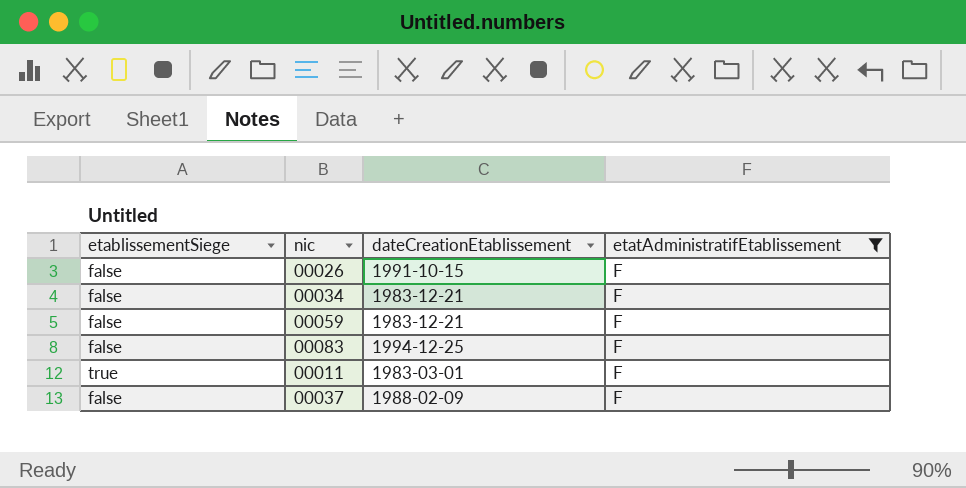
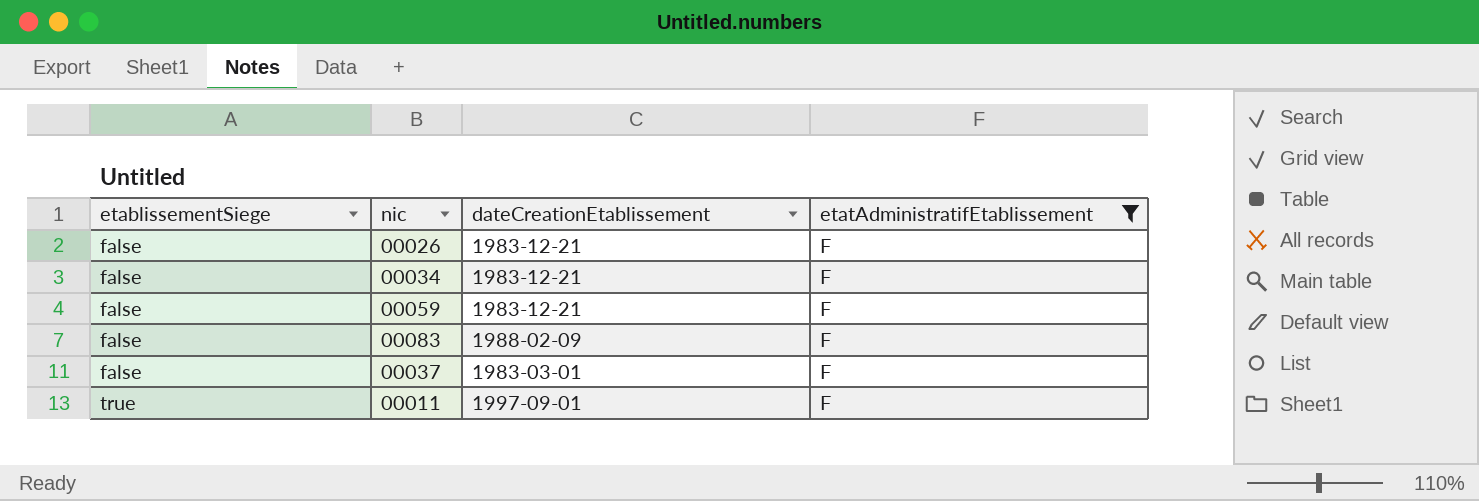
row order: none -> etablissementSiege ascending
00026 | dateCreationEtablissement: 1991-10-15 -> 1983-12-21
00083 | dateCreationEtablissement: 1994-12-25 -> 1988-02-09
00037 | dateCreationEtablissement: 1988-02-09 -> 1983-03-01
00011 | dateCreationEtablissement: 1983-03-01 -> 1997-09-01

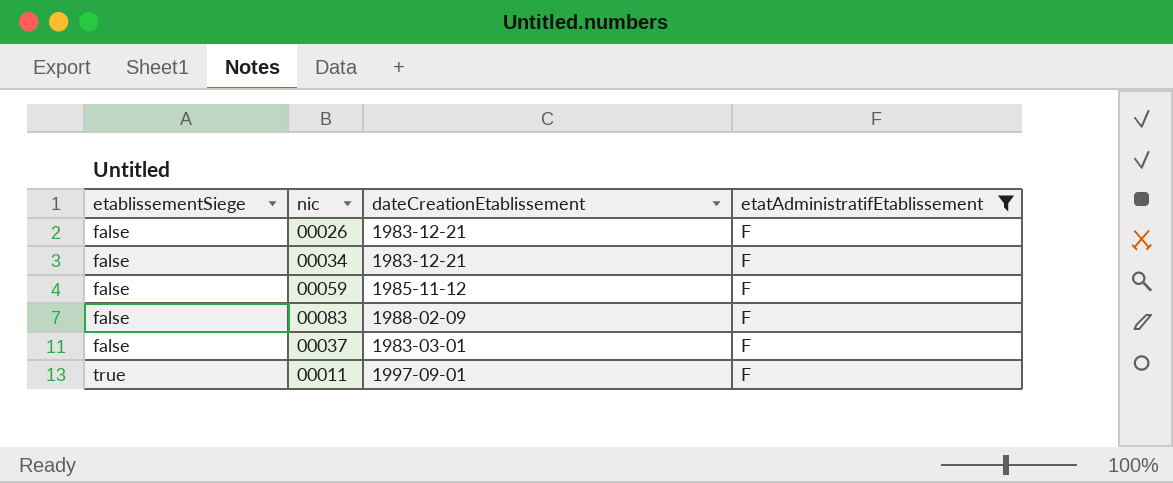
00059 | dateCreationEtablissement: 1983-12-21 -> 1985-11-12

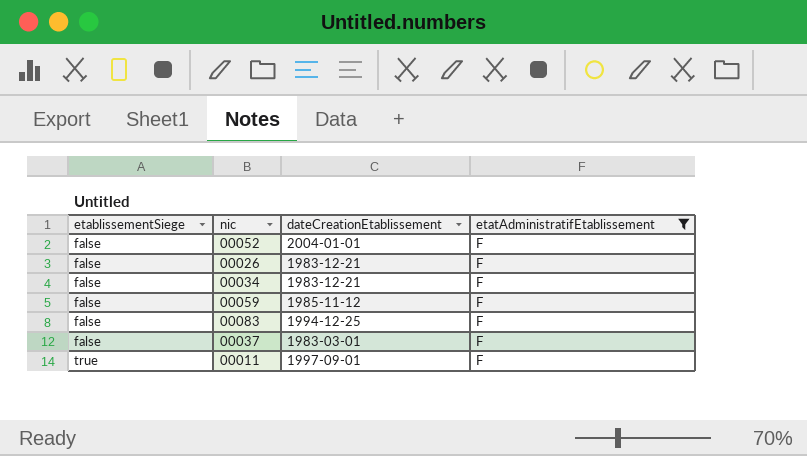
row 00052: none -> false | 2004-01-01 | F
00083 | dateCreationEtablissement: 1988-02-09 -> 1994-12-25

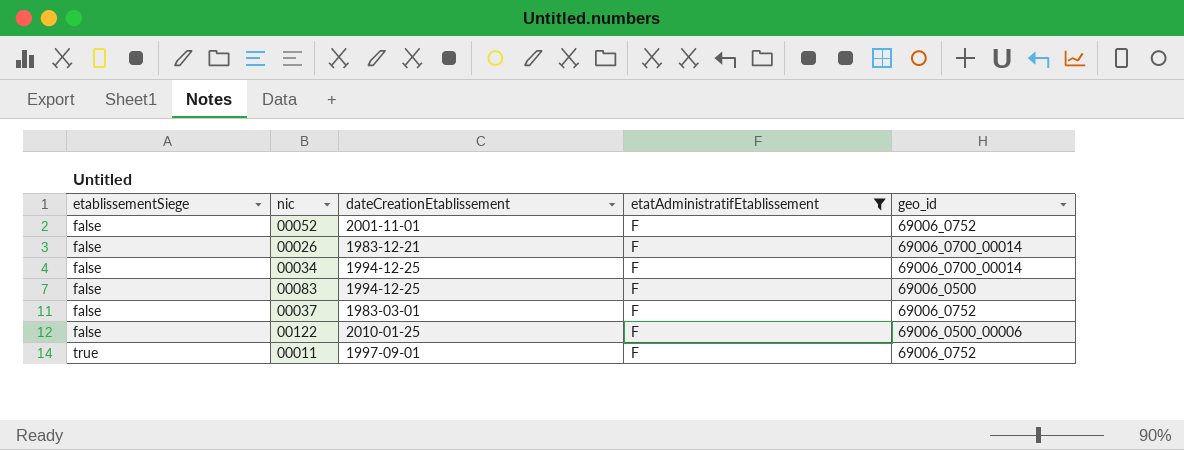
column geo_id | position: none -> 5
row 00059: false | 1985-11-12 | F -> none
00052 | dateCreationEtablissement: 2004-01-01 -> 2001-11-01
00034 | dateCreationEtablissement: 1983-12-21 -> 1994-12-25
row 00122: none -> false | 2010-01-25 | F | 69006_0500_00006

